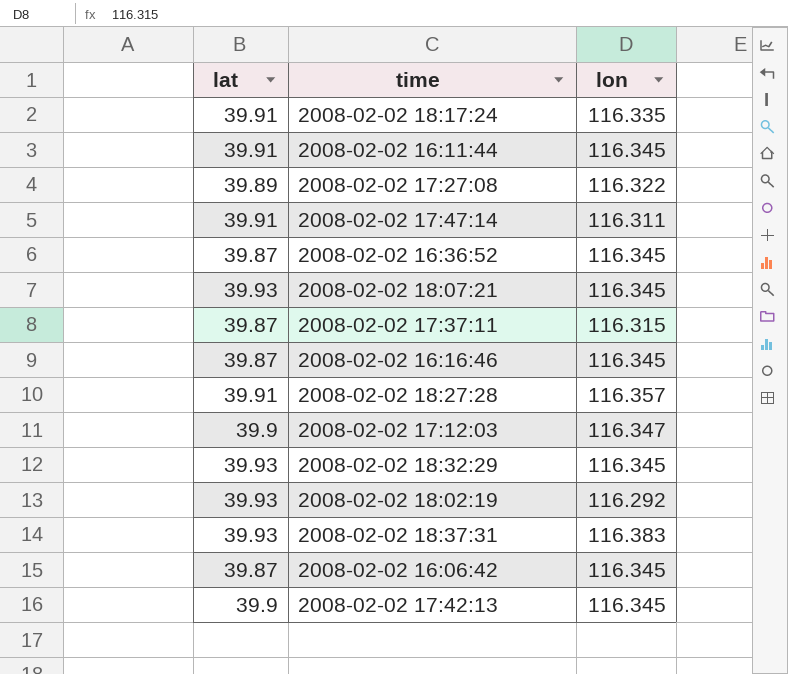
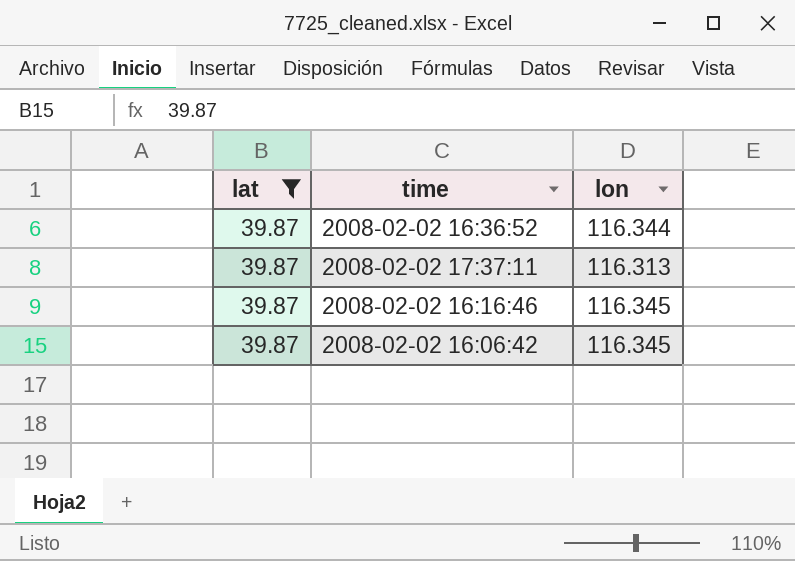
filter: none -> lat = 39.87
2008-02-02 16:36:52 | lon: 116.345 -> 116.344
2008-02-02 17:37:11 | lon: 116.315 -> 116.313

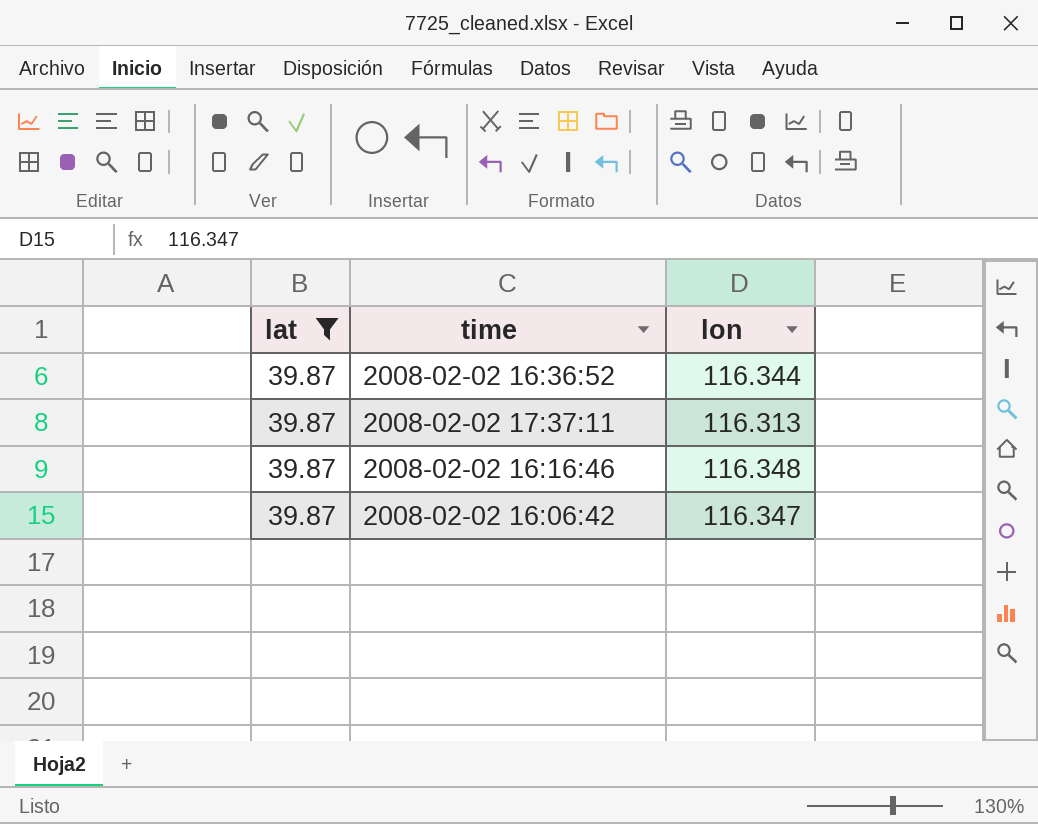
2008-02-02 16:16:46 | lon: 116.345 -> 116.348
2008-02-02 16:06:42 | lon: 116.345 -> 116.347

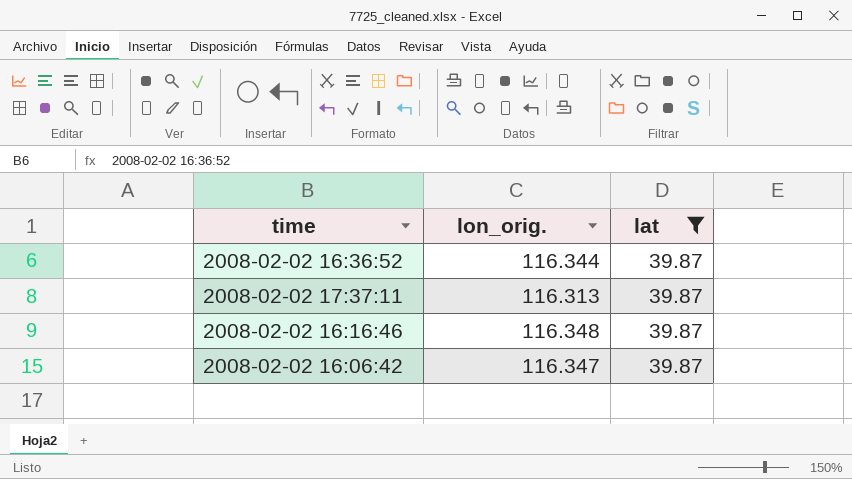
column name: lon -> lon_orig.
column lat | position: 1 -> 3

